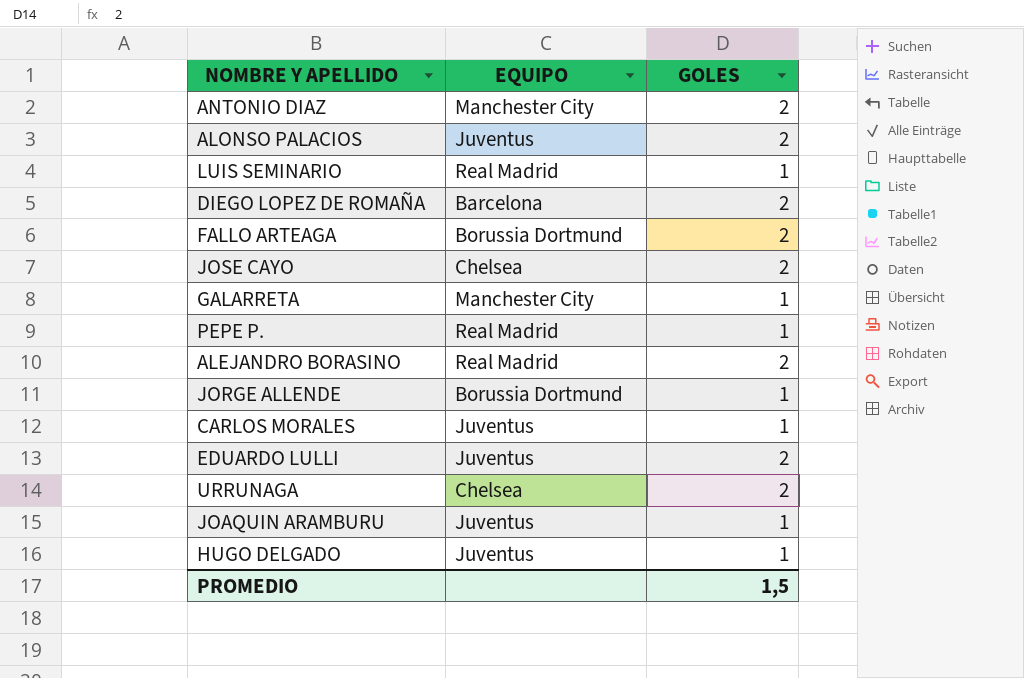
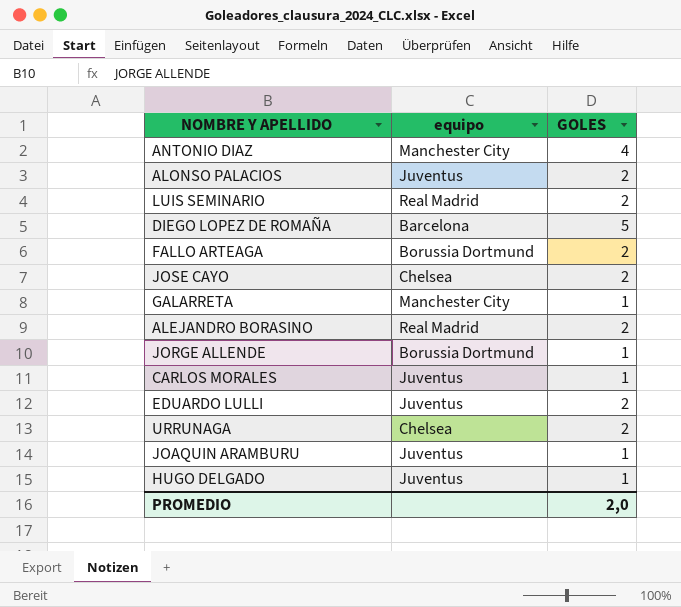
column name: EQUIPO -> equipo
row PEPE P.: Real Madrid | 1 -> none
ANTONIO DIAZ | GOLES: 2 -> 4
LUIS SEMINARIO | GOLES: 1 -> 2
DIEGO LOPEZ DE ROMAÑA | GOLES: 2 -> 5
PROMEDIO | GOLES: 1,5 -> 2,0

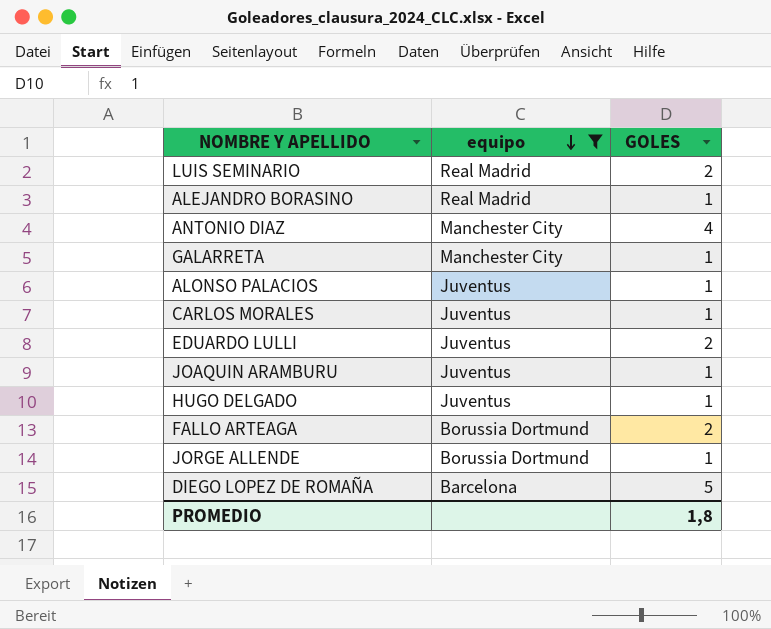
filter: none -> equipo != Chelsea
row order: none -> equipo descending
ALEJANDRO BORASINO | GOLES: 2 -> 1
ALONSO PALACIOS | GOLES: 2 -> 1
PROMEDIO | GOLES: 2,0 -> 1,8

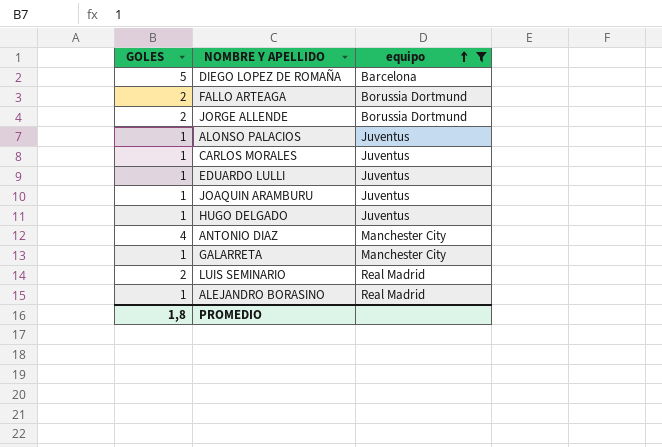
row order: equipo descending -> equipo ascending
column GOLES | position: 3 -> 1
JORGE ALLENDE | GOLES: 1 -> 2
EDUARDO LULLI | GOLES: 2 -> 1

